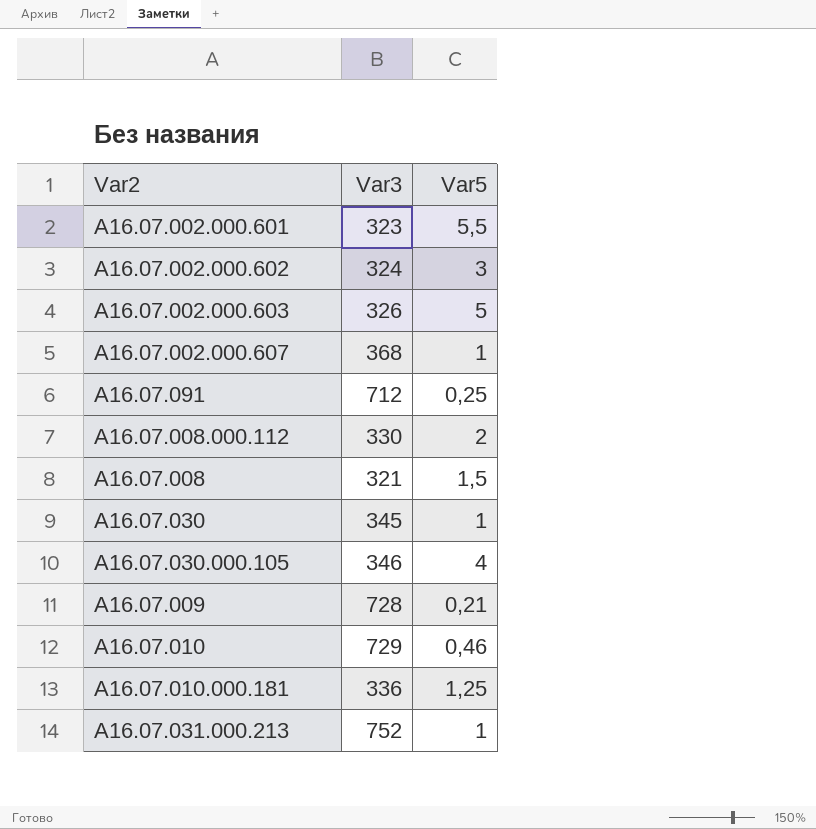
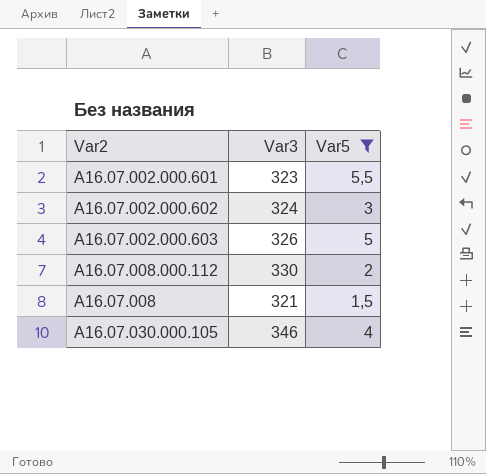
filter: none -> Var5 >= 1,5

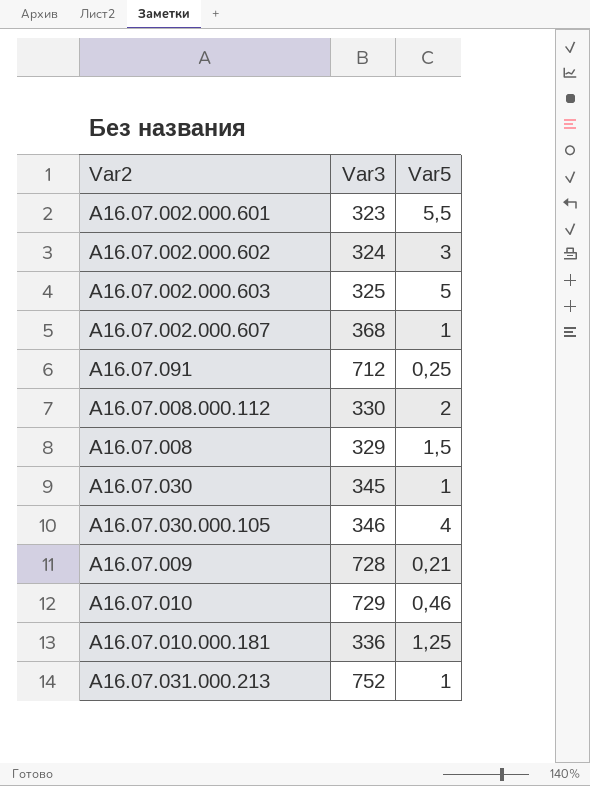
filter: Var5 >= 1,5 -> none
А16.07.002.000.603 | Var3: 326 -> 325
А16.07.008 | Var3: 321 -> 329

